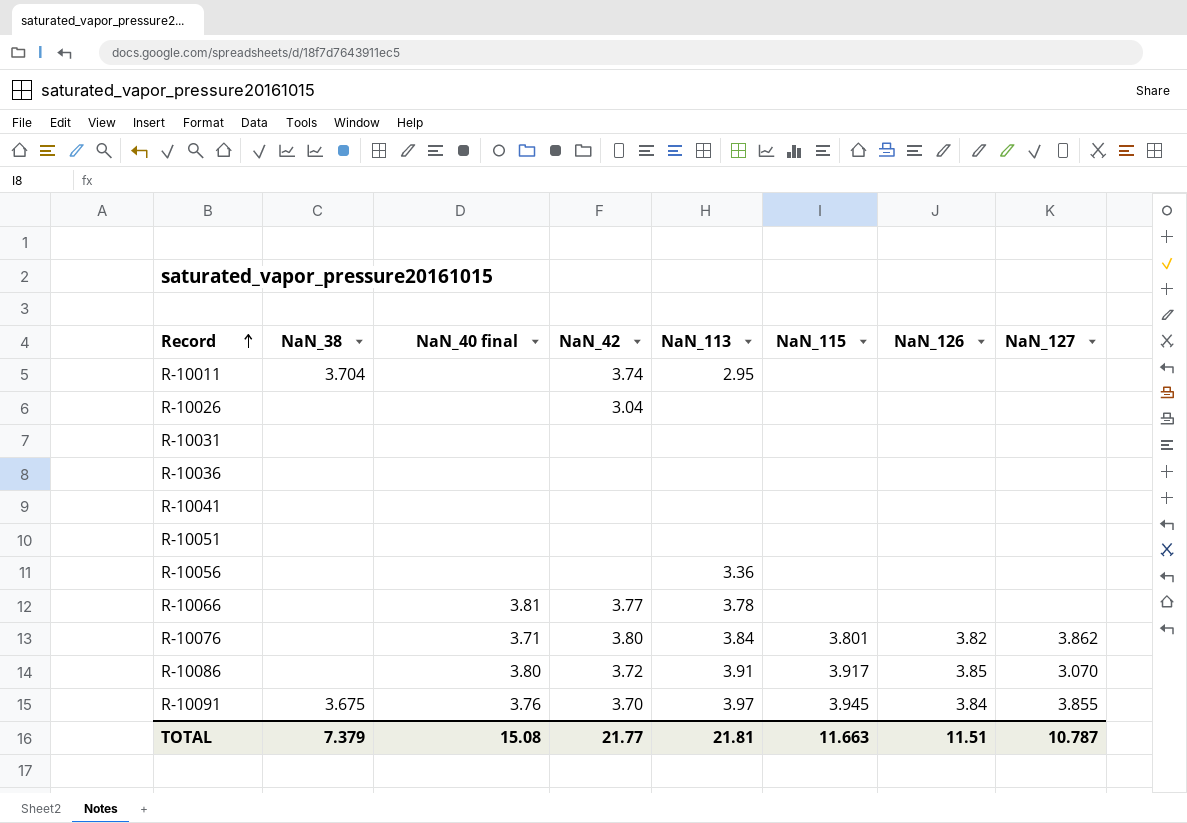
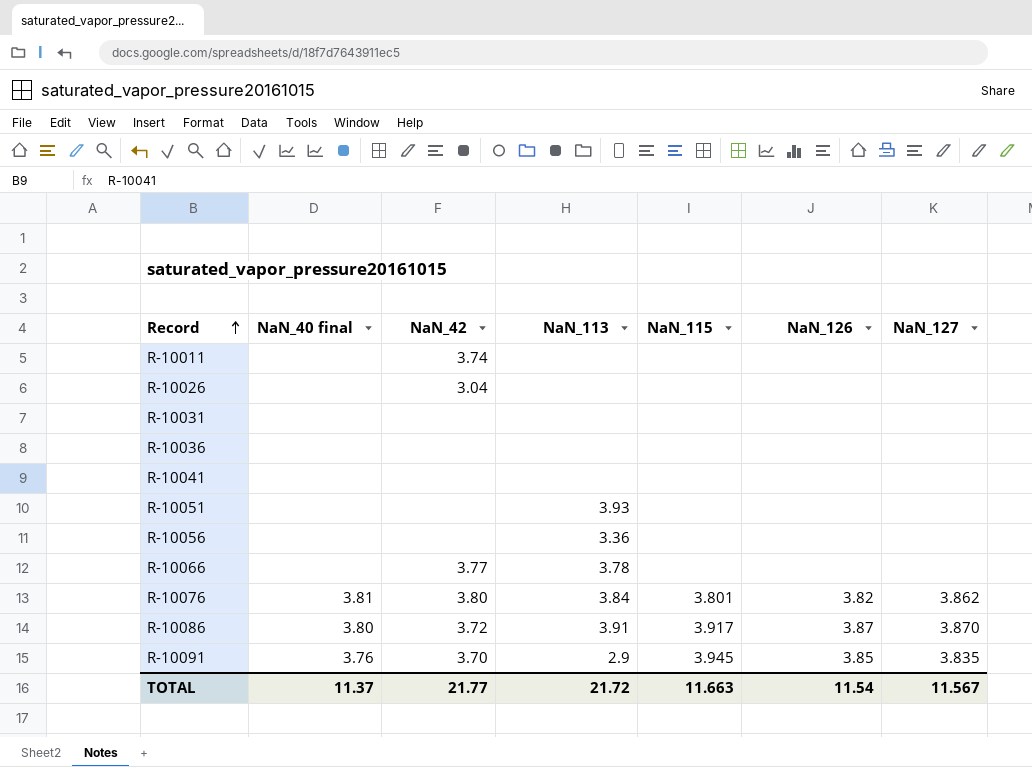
column NaN_38 | position: 2 -> none
R-10011 | NaN_113: 2.95 -> none
R-10051 | NaN_113: none -> 3.93
R-10066 | NaN_40 final: 3.81 -> none
R-10076 | NaN_40 final: 3.71 -> 3.81
R-10086 | NaN_126: 3.85 -> 3.87
R-10086 | NaN_127: 3.070 -> 3.870
R-10091 | NaN_113: 3.97 -> 2.9
R-10091 | NaN_126: 3.84 -> 3.85
R-10091 | NaN_127: 3.855 -> 3.835
TOTAL | NaN_40 final: 15.08 -> 11.37
TOTAL | NaN_113: 21.81 -> 21.72
TOTAL | NaN_126: 11.51 -> 11.54
TOTAL | NaN_127: 10.787 -> 11.567

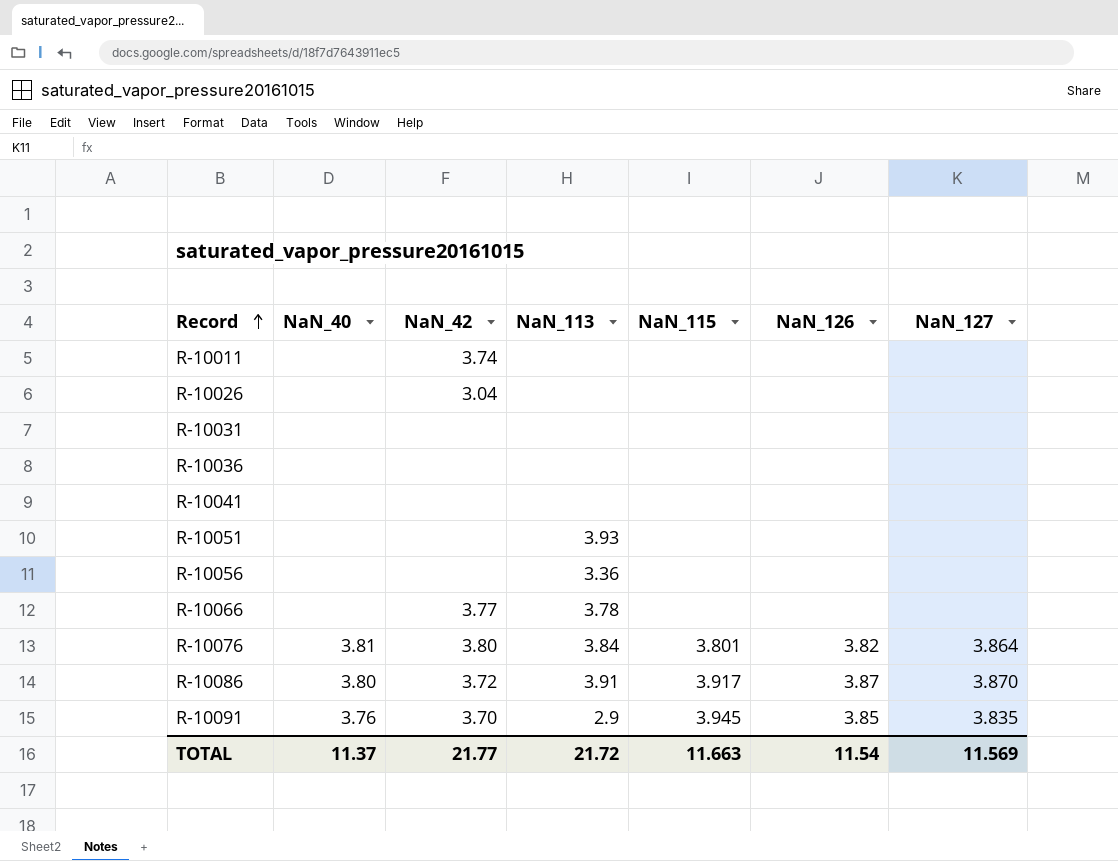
column name: NaN_40 final -> NaN_40
R-10076 | NaN_127: 3.862 -> 3.864
TOTAL | NaN_127: 11.567 -> 11.569

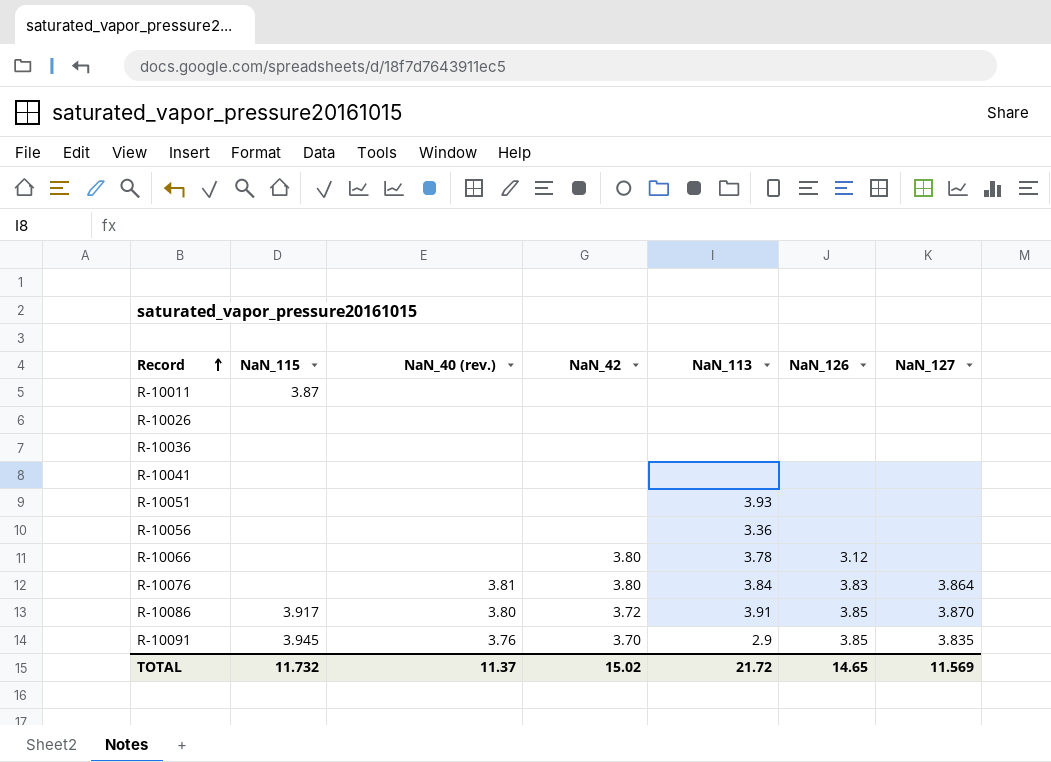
column NaN_115 | position: 5 -> 2
column name: NaN_40 -> NaN_40 (rev.)
row R-10031: none | none | none | none | none | none -> none
R-10011 | NaN_115: none -> 3.87
R-10011 | NaN_42: 3.74 -> none
R-10026 | NaN_42: 3.04 -> none
R-10066 | NaN_42: 3.77 -> 3.80
R-10066 | NaN_126: none -> 3.12
R-10076 | NaN_115: 3.801 -> none
R-10076 | NaN_126: 3.82 -> 3.83
R-10086 | NaN_126: 3.87 -> 3.85
TOTAL | NaN_115: 11.663 -> 11.732
TOTAL | NaN_42: 21.77 -> 15.02
TOTAL | NaN_126: 11.54 -> 14.65

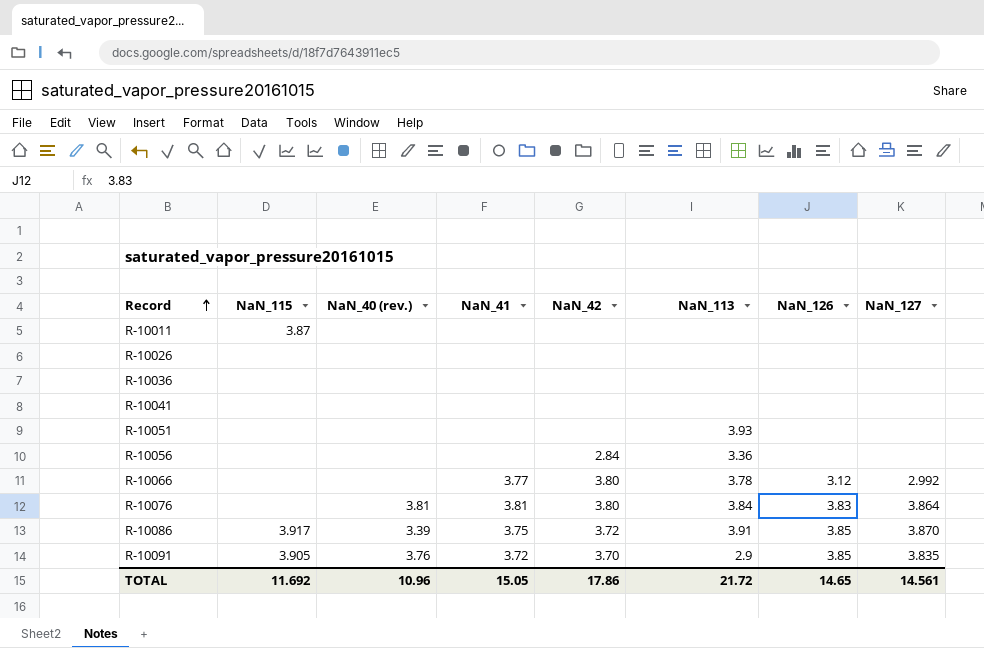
column NaN_41 | position: none -> 4
R-10056 | NaN_42: none -> 2.84
R-10066 | NaN_127: none -> 2.992
R-10086 | NaN_40 (rev.): 3.80 -> 3.39
R-10091 | NaN_115: 3.945 -> 3.905
TOTAL | NaN_115: 11.732 -> 11.692
TOTAL | NaN_40 (rev.): 11.37 -> 10.96
TOTAL | NaN_42: 15.02 -> 17.86
TOTAL | NaN_127: 11.569 -> 14.561

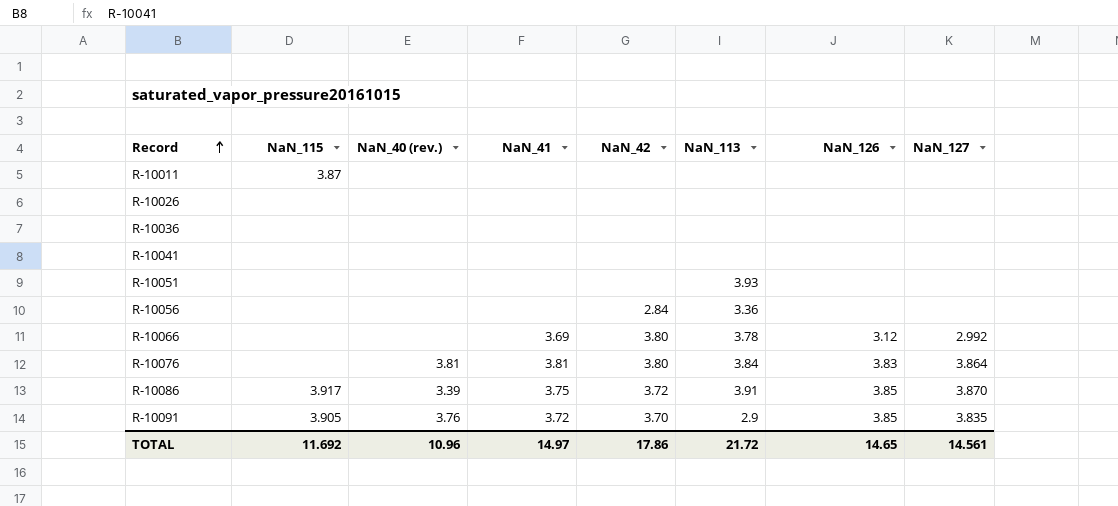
R-10066 | NaN_41: 3.77 -> 3.69
TOTAL | NaN_41: 15.05 -> 14.97

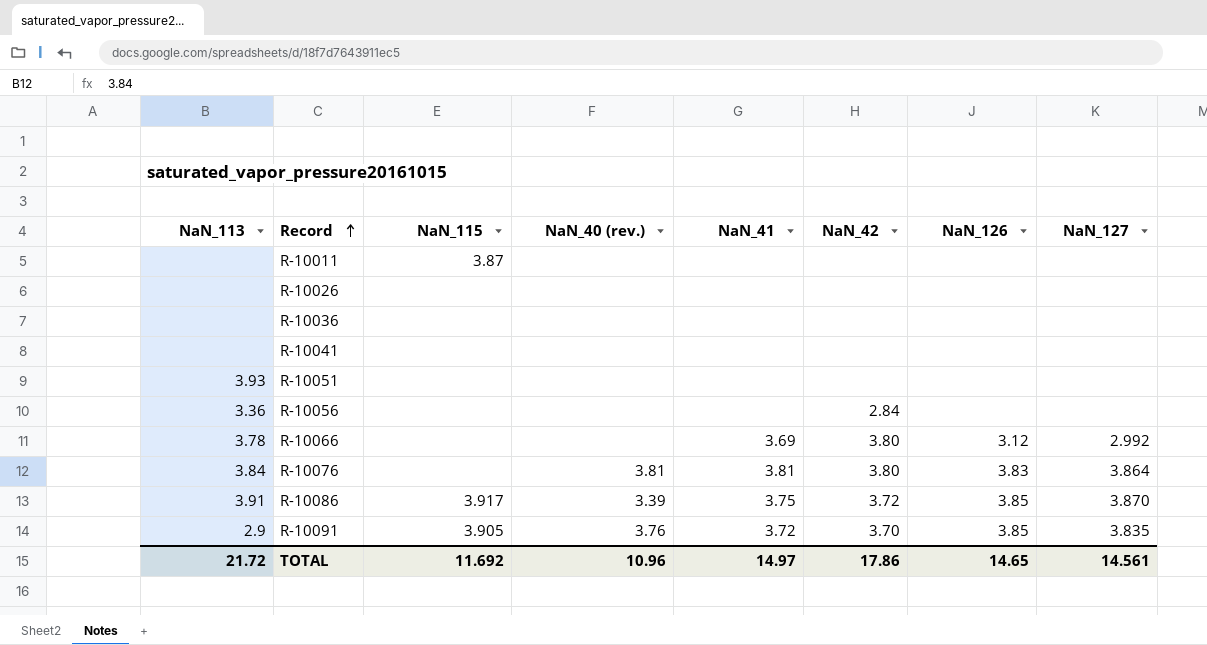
column NaN_113 | position: 6 -> 1

